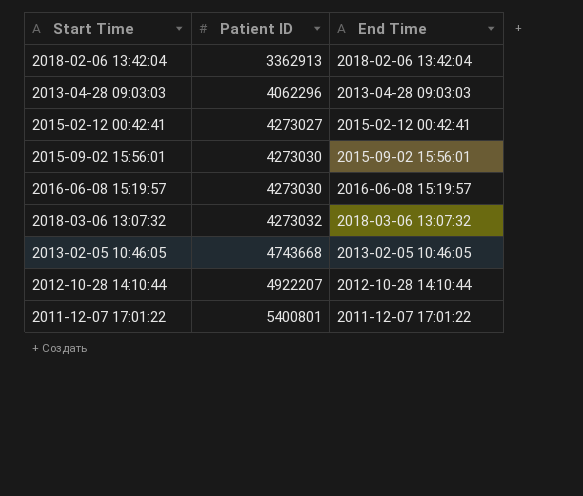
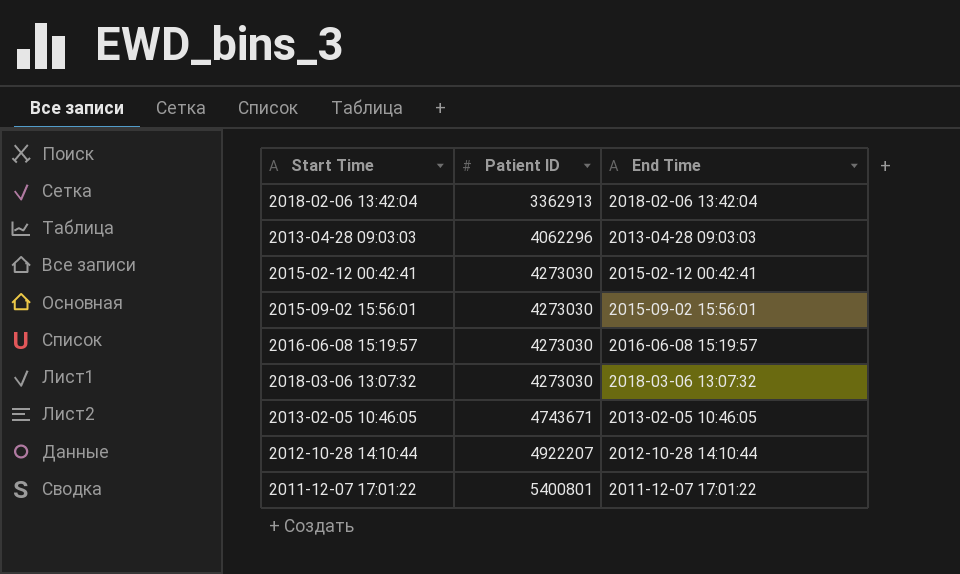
2015-02-12 00:42:41 | Patient ID: 4273027 -> 4273030
2018-03-06 13:07:32 | Patient ID: 4273032 -> 4273030
2013-02-05 10:46:05 | Patient ID: 4743668 -> 4743671

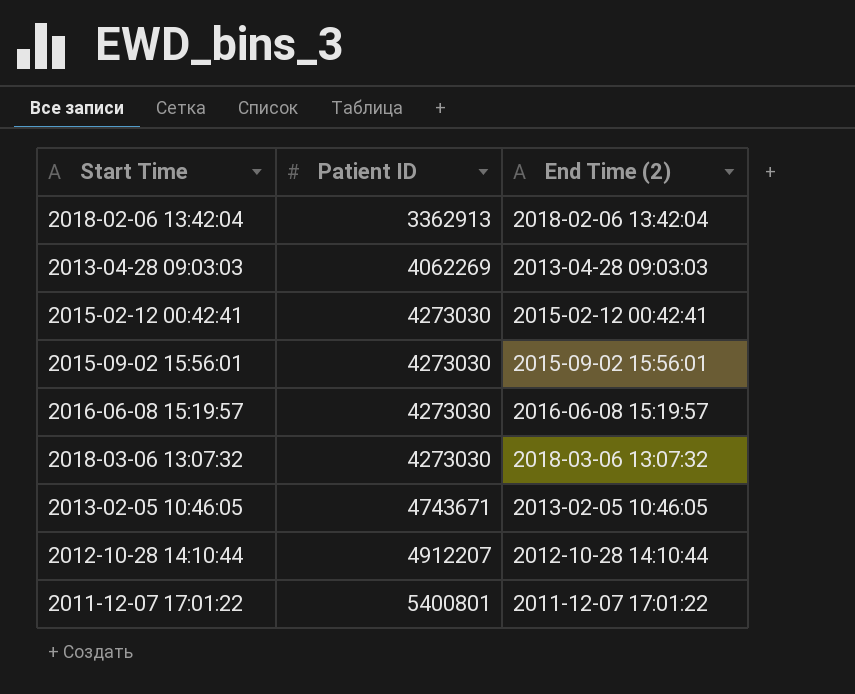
column name: End Time -> End Time (2)
2013-04-28 09:03:03 | Patient ID: 4062296 -> 4062269
2012-10-28 14:10:44 | Patient ID: 4922207 -> 4912207

